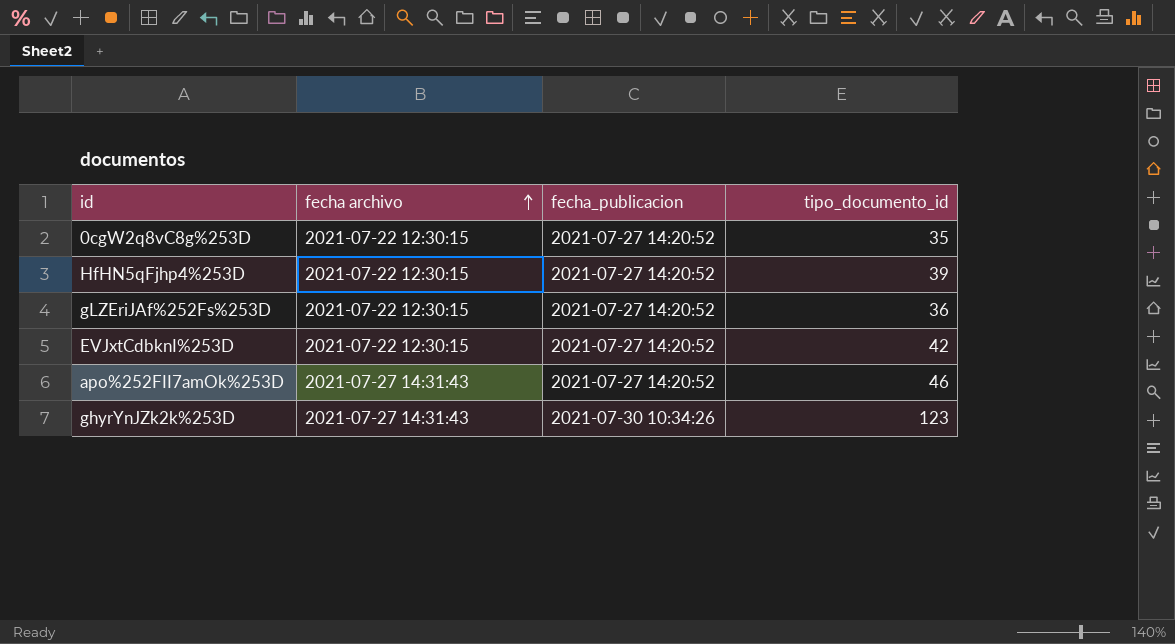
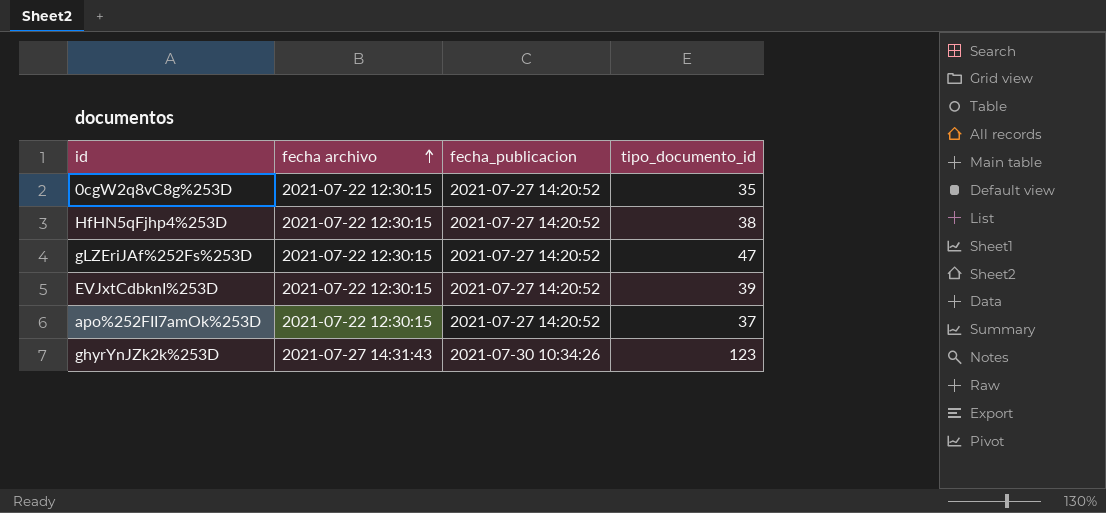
HfHN5qFjhp4%253D | tipo_documento_id: 39 -> 38
gLZEriJAf%252Fs%253D | tipo_documento_id: 36 -> 47
EVJxtCdbknI%253D | tipo_documento_id: 42 -> 39
apo%252FII7amOk%253D | fecha archivo: 2021-07-27 14:31:43 -> 2021-07-22 12:30:15
apo%252FII7amOk%253D | tipo_documento_id: 46 -> 37

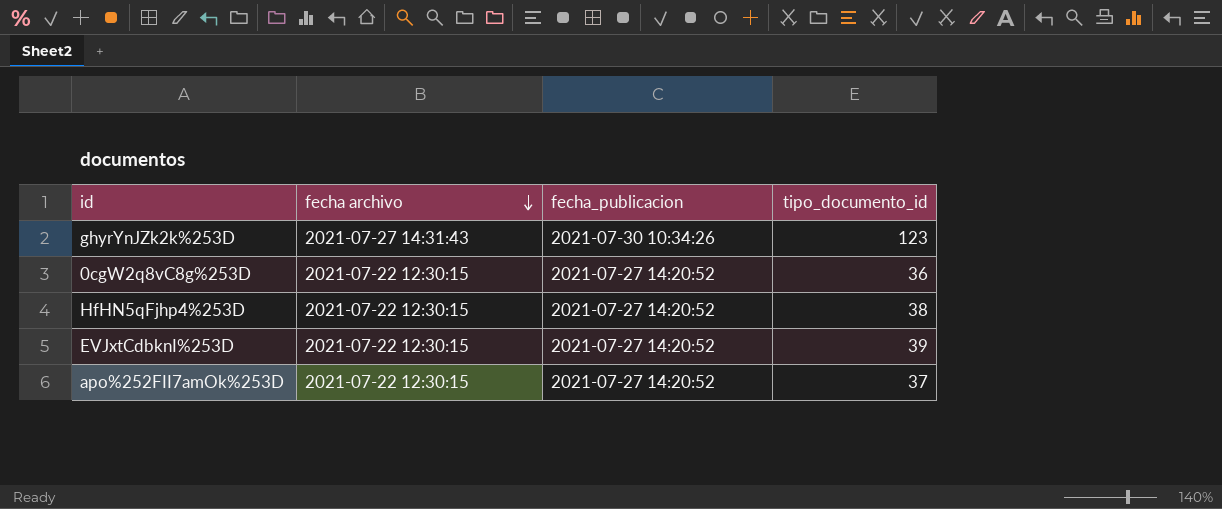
row order: fecha archivo ascending -> fecha archivo descending
row gLZEriJAf%252Fs%253D: 2021-07-22 12:30:15 | 2021-07-27 14:20:52 | 47 -> none
0cgW2q8vC8g%253D | tipo_documento_id: 35 -> 36

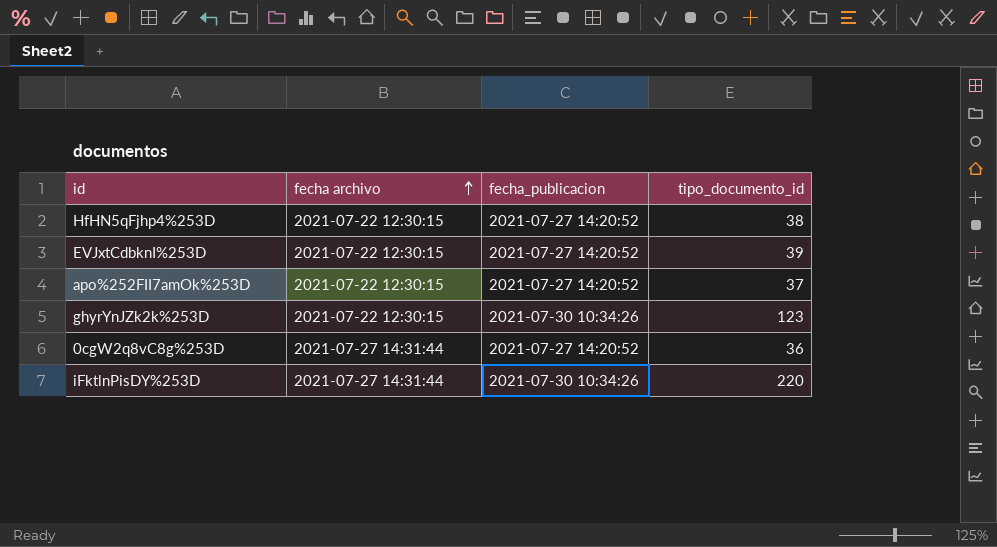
row order: fecha archivo descending -> fecha archivo ascending
ghyrYnJZk2k%253D | fecha archivo: 2021-07-27 14:31:43 -> 2021-07-22 12:30:15
0cgW2q8vC8g%253D | fecha archivo: 2021-07-22 12:30:15 -> 2021-07-27 14:31:44
row iFktlnPisDY%253D: none -> 2021-07-27 14:31:44 | 2021-07-30 10:34:26 | 220

